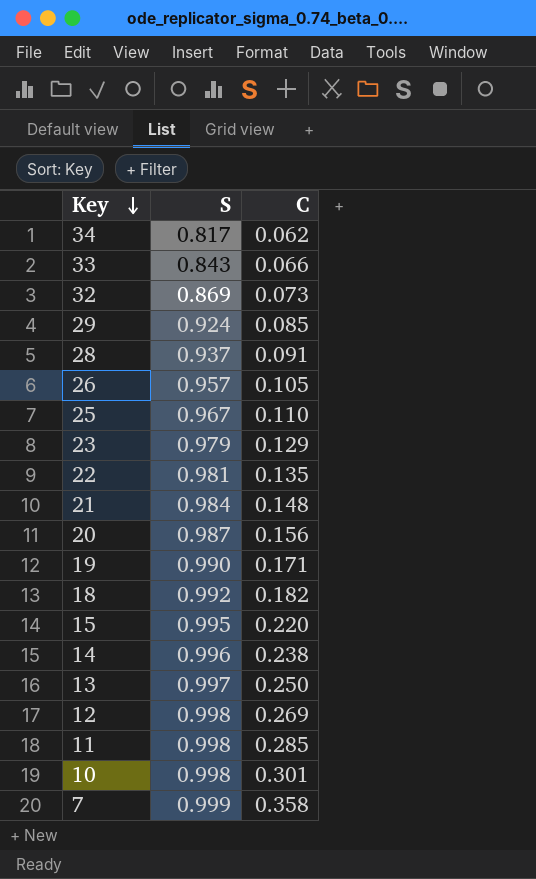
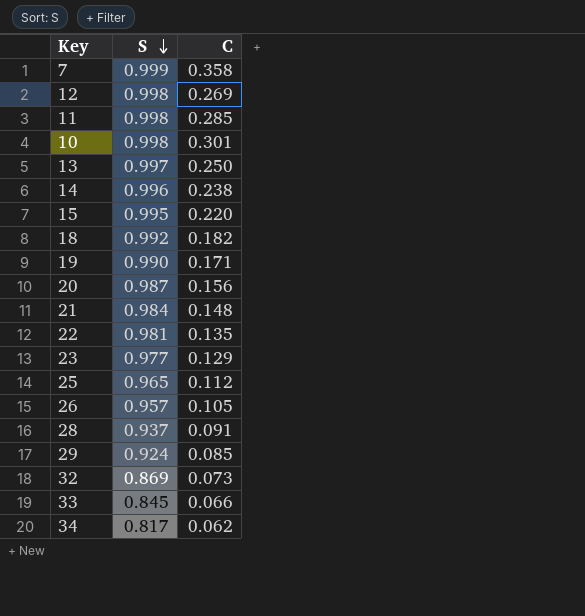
row order: Key descending -> S descending
23 | S: 0.979 -> 0.977
25 | S: 0.967 -> 0.965
25 | C: 0.110 -> 0.112
33 | S: 0.843 -> 0.845

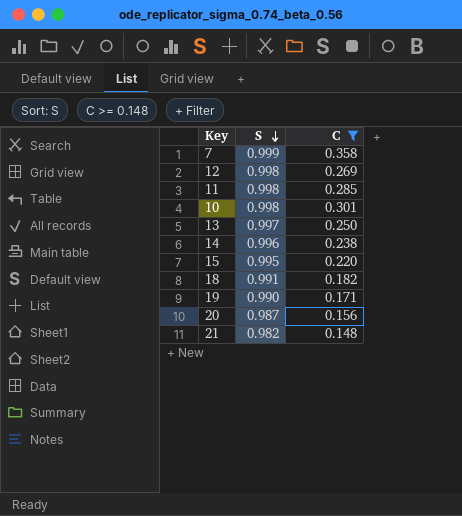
filter: none -> C >= 0.148
18 | S: 0.992 -> 0.991
21 | S: 0.984 -> 0.982

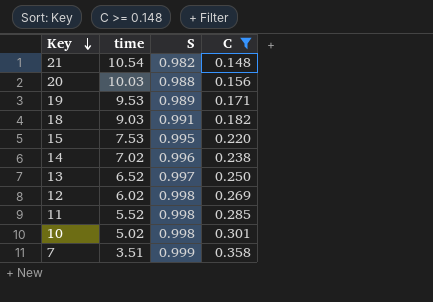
row order: S descending -> Key descending
column time | position: none -> 2
20 | S: 0.987 -> 0.988
19 | S: 0.990 -> 0.989

